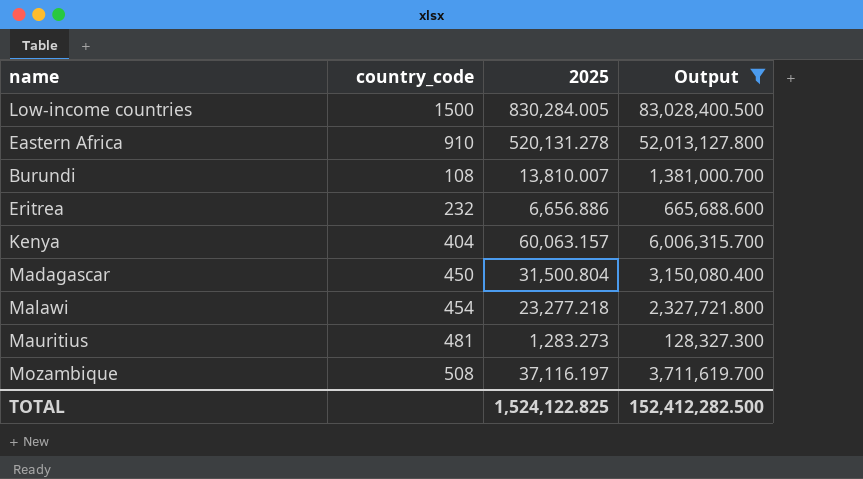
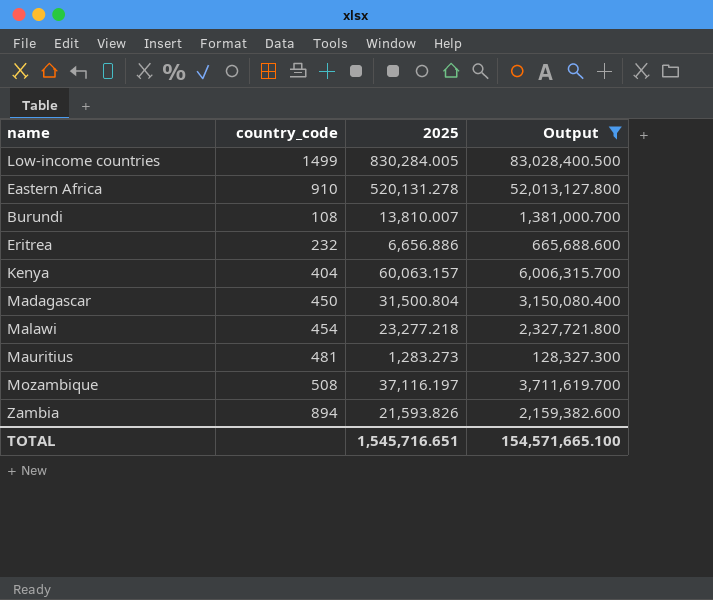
Low-income countries | country_code: 1500 -> 1499
row Zambia: none -> 894 | 21,593.826 | 2,159,382.600
TOTAL | 2025: 1,524,122.825 -> 1,545,716.651
TOTAL | Output: 152,412,282.500 -> 154,571,665.100

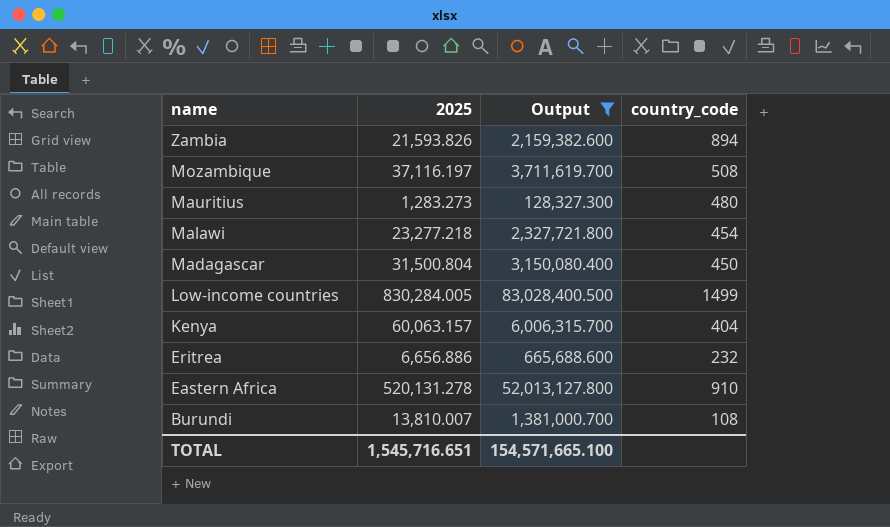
row order: none -> name descending
column country_code | position: 2 -> 4
Mauritius | country_code: 481 -> 480

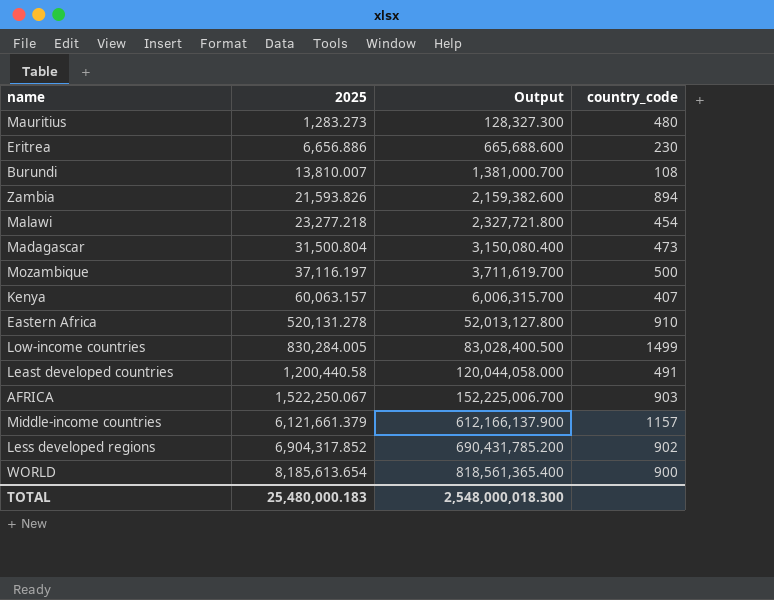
filter: Output <= 83,028,400.500 -> none
row order: name descending -> 2025 ascending
Eritrea | country_code: 232 -> 230
Madagascar | country_code: 450 -> 473
Mozambique | country_code: 508 -> 500
Kenya | country_code: 404 -> 407
TOTAL | 2025: 1,545,716.651 -> 25,480,000.183
TOTAL | Output: 154,571,665.100 -> 2,548,000,018.300

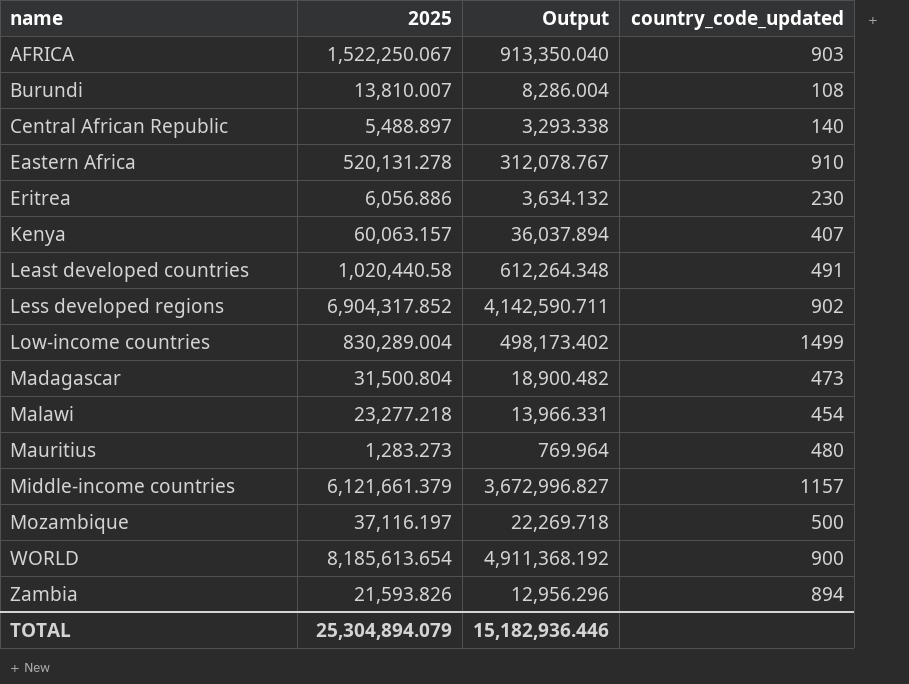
row order: 2025 ascending -> name ascending
column Output | formula: [2025] * 100 -> [2025] * 0.6
column name: country_code -> country_code_updated
row Central African Republic: none -> 5,488.897 | 3,293.338 | 140
Eritrea | 2025: 6,656.886 -> 6,056.886
Least developed countries | 2025: 1,200,440.58 -> 1,020,440.58
Low-income countries | 2025: 830,284.005 -> 830,289.004
TOTAL | 2025: 25,480,000.183 -> 25,304,894.079
TOTAL | Output: 2,548,000,018.300 -> 15,182,936.446

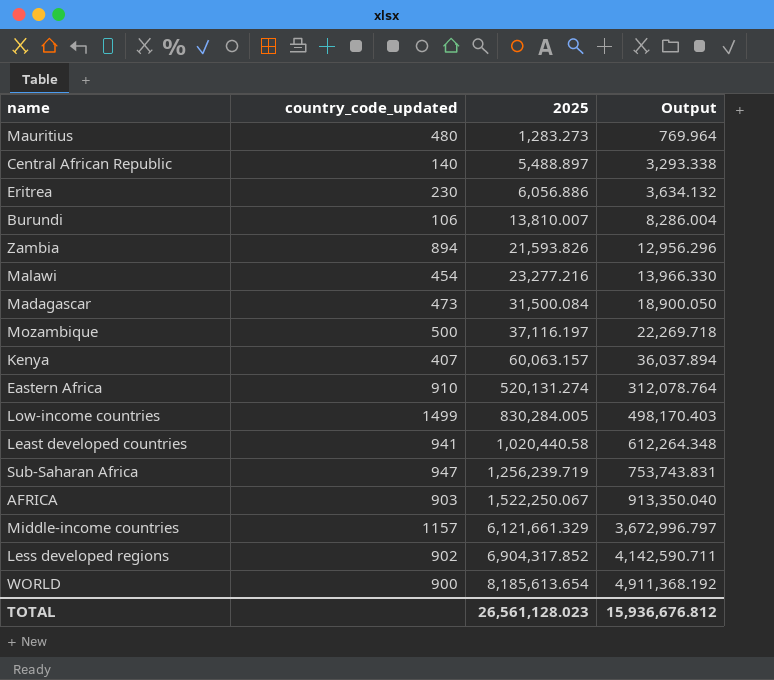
row order: name ascending -> 2025 ascending
column country_code_updated | position: 4 -> 2
Burundi | country_code_updated: 108 -> 106
Malawi | 2025: 23,277.218 -> 23,277.216
Malawi | Output: 13,966.331 -> 13,966.330
Madagascar | 2025: 31,500.804 -> 31,500.084
Madagascar | Output: 18,900.482 -> 18,900.050
Eastern Africa | 2025: 520,131.278 -> 520,131.274
Eastern Africa | Output: 312,078.767 -> 312,078.764
Low-income countries | 2025: 830,289.004 -> 830,284.005
Low-income countries | Output: 498,173.402 -> 498,170.403
Least developed countries | country_code_updated: 491 -> 941
row Sub-Saharan Africa: none -> 947 | 1,256,239.719 | 753,743.831
Middle-income countries | 2025: 6,121,661.379 -> 6,121,661.329
Middle-income countries | Output: 3,672,996.827 -> 3,672,996.797
TOTAL | 2025: 25,304,894.079 -> 26,561,128.023
TOTAL | Output: 15,182,936.446 -> 15,936,676.812

